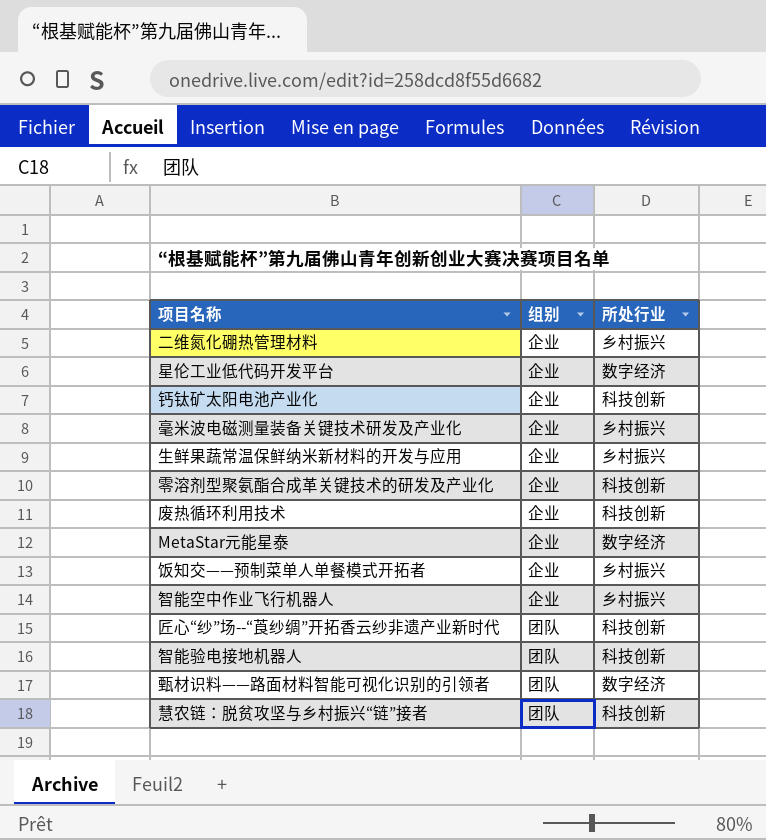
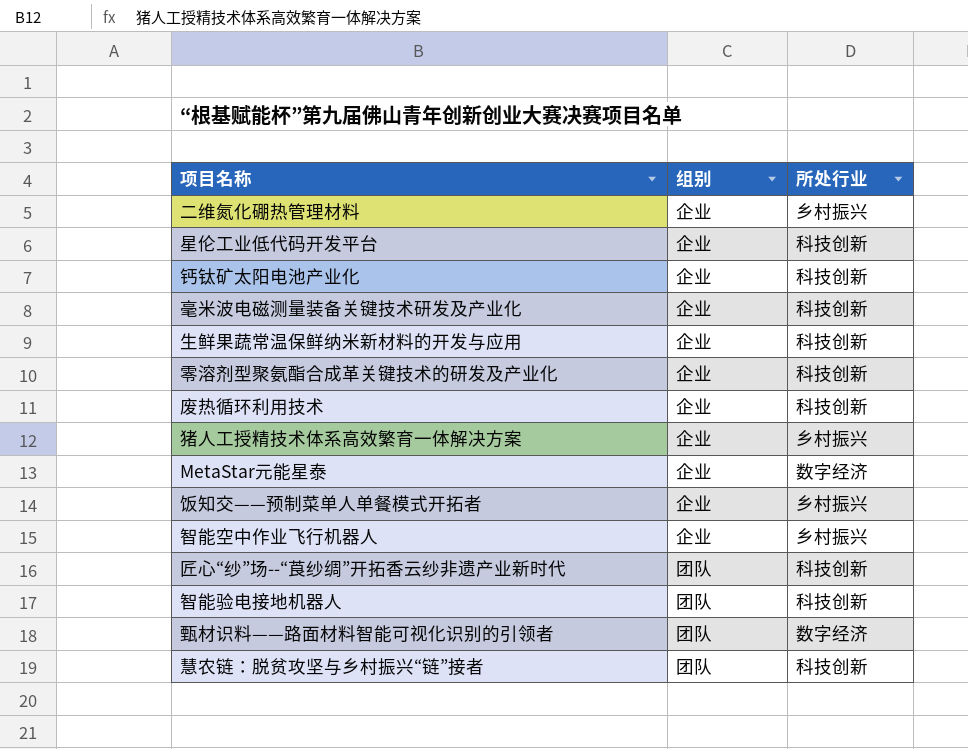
星伦工业低代码开发平台 | 所处行业: 数字经济 -> 科技创新
毫米波电磁测量装备关键技术研发及产业化 | 所处行业: 乡村振兴 -> 科技创新
生鲜果蔬常温保鲜纳米新材料的开发与应用 | 所处行业: 乡村振兴 -> 科技创新
row 猪人工授精技术体系高效繁育一体解决方案: none -> 企业 | 乡村振兴

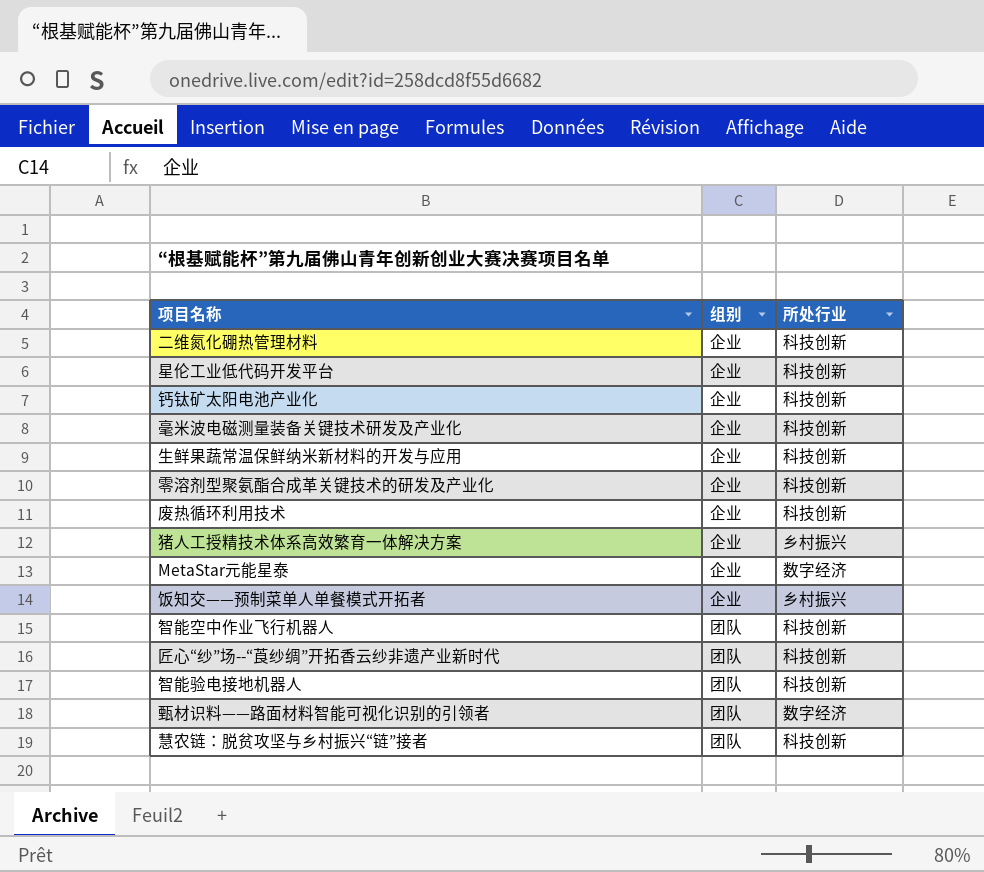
二维氮化硼热管理材料 | 所处行业: 乡村振兴 -> 科技创新
智能空中作业飞行机器人 | 组别: 企业 -> 团队
智能空中作业飞行机器人 | 所处行业: 乡村振兴 -> 科技创新

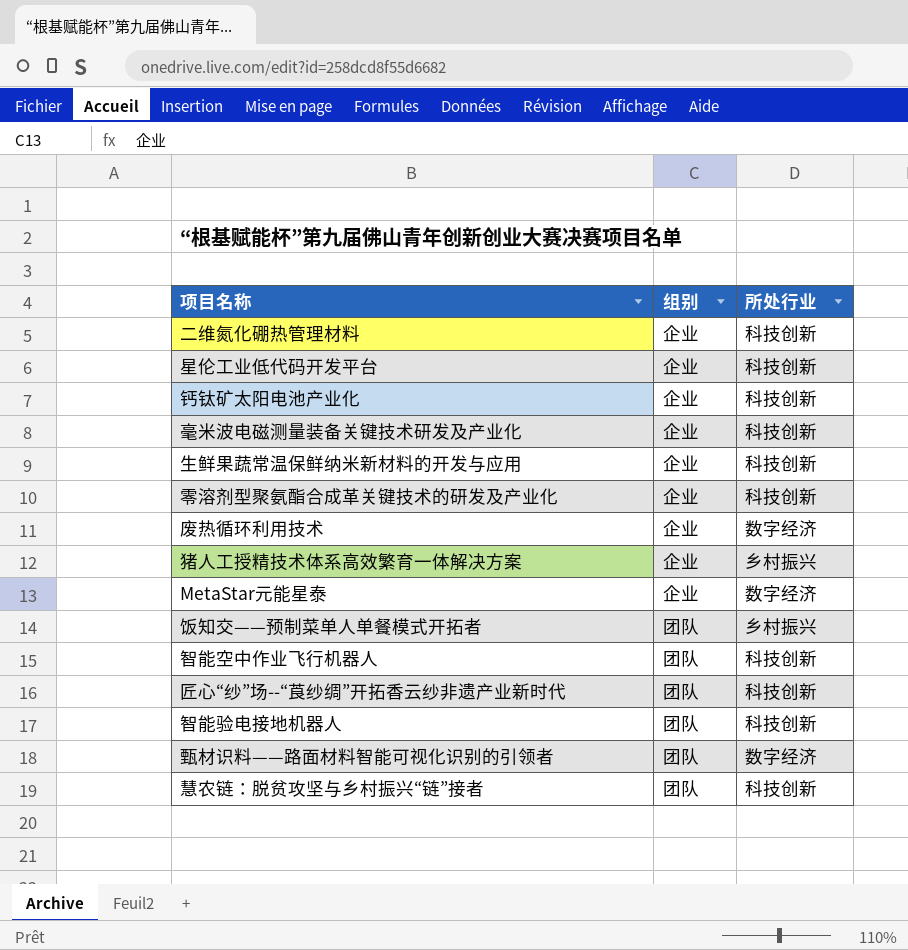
废热循环利用技术 | 所处行业: 科技创新 -> 数字经济
饭知交——预制菜单人单餐模式开拓者 | 组别: 企业 -> 团队

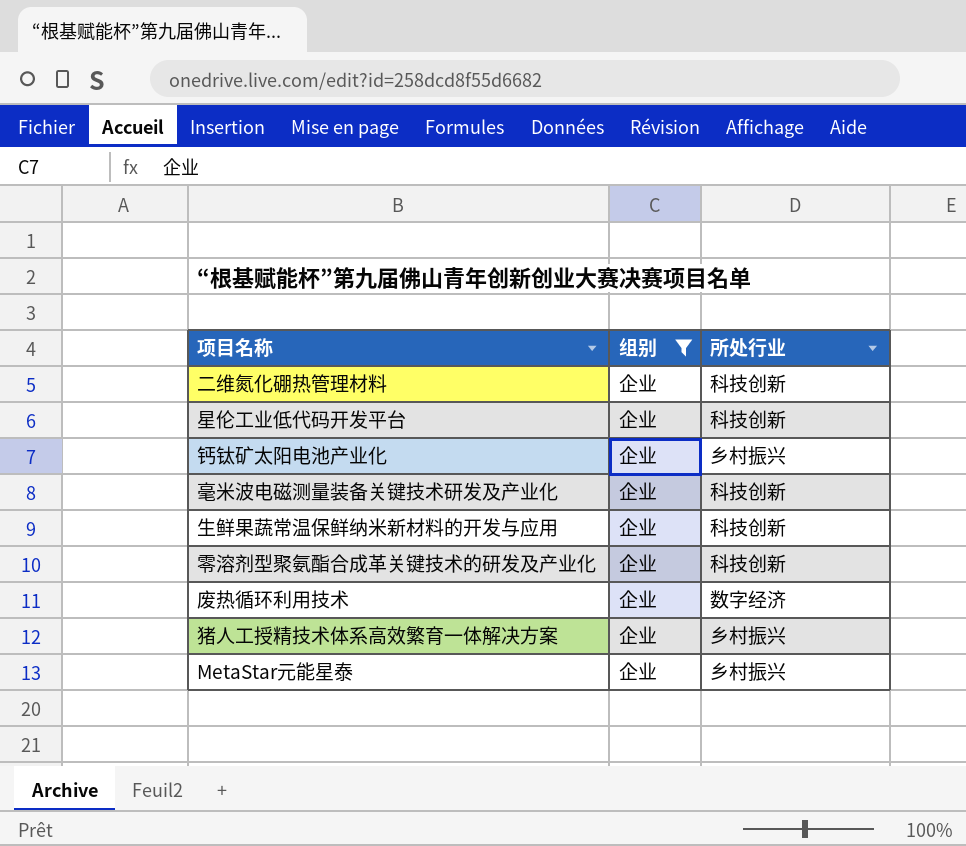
filter: none -> 组别 = 企业
钙钛矿太阳电池产业化 | 所处行业: 科技创新 -> 乡村振兴
MetaStar元能星泰 | 所处行业: 数字经济 -> 乡村振兴

